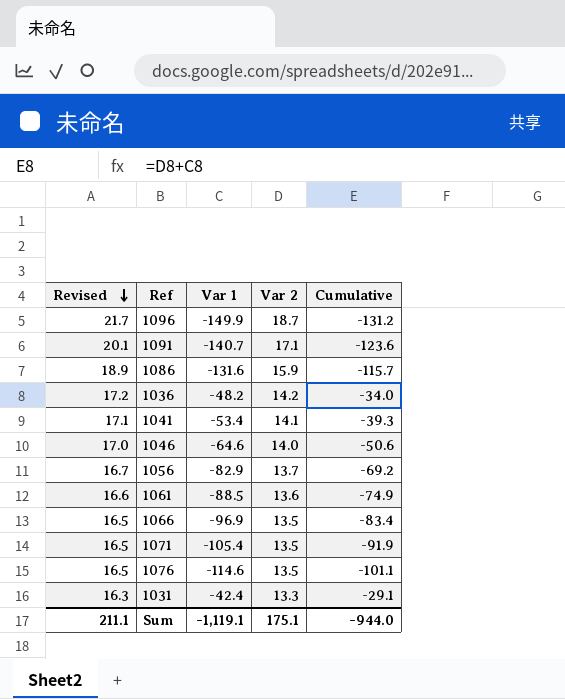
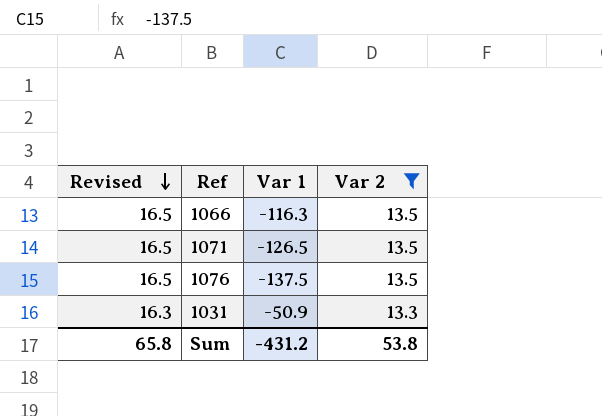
filter: none -> Var 2 <= 13.5
column Cumulative | formula: [Var 1] + [Var 2] -> none
1066 | Var 1: -96.9 -> -116.3
1071 | Var 1: -105.4 -> -126.5
1076 | Var 1: -114.6 -> -137.5
1031 | Var 1: -42.4 -> -50.9
Sum | Revised: 211.1 -> 65.8
Sum | Var 1: -1,119.1 -> -431.2
Sum | Var 2: 175.1 -> 53.8

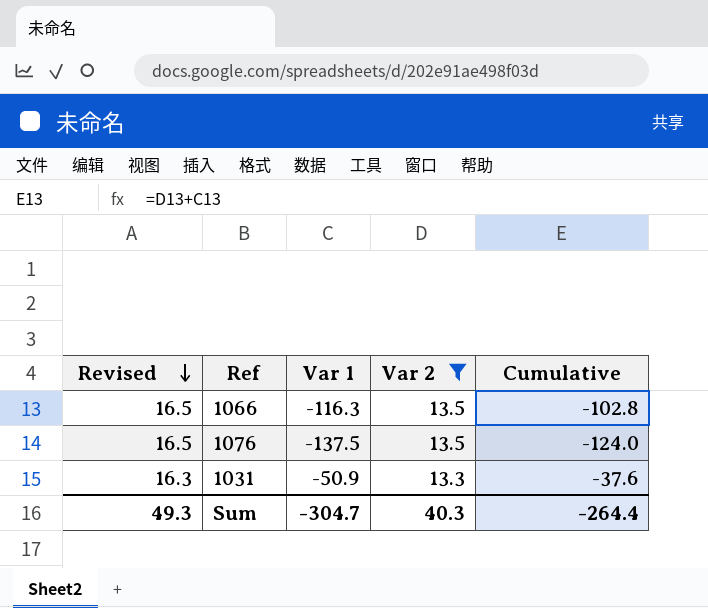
column Cumulative | formula: none -> [Var 1] + [Var 2]
row 1071: 16.5 | -126.5 | 13.5 -> none
Sum | Revised: 65.8 -> 49.3
Sum | Var 1: -431.2 -> -304.7
Sum | Var 2: 53.8 -> 40.3

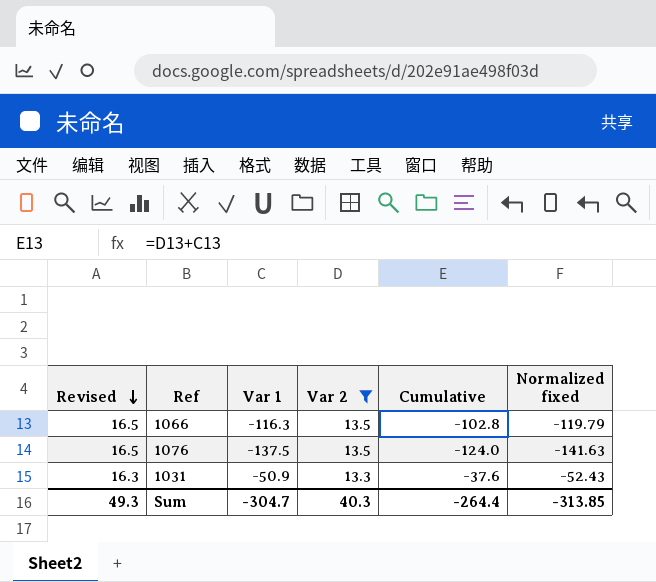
column Normalized fixed | formula: none -> [Var 1] * 1.03

